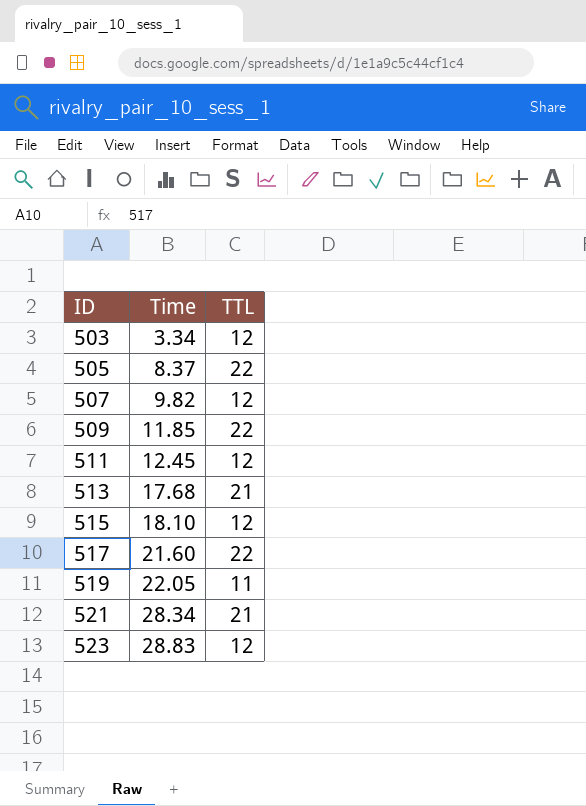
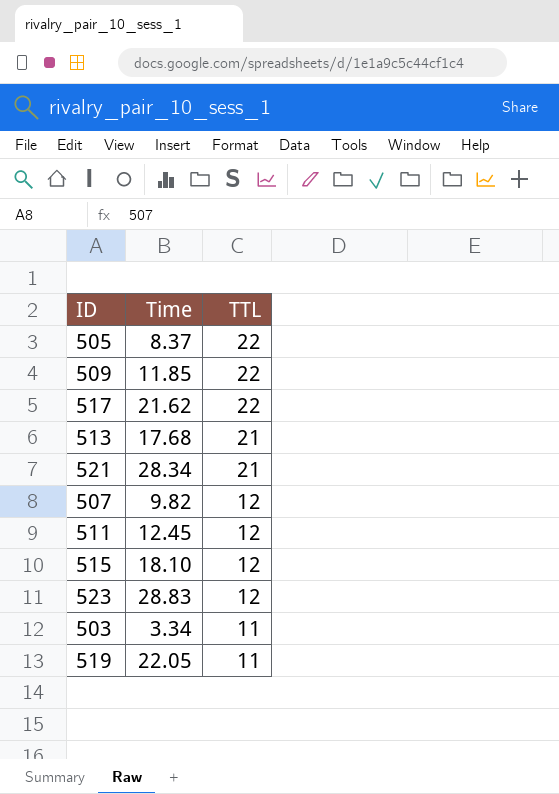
row order: ID ascending -> TTL descending
517 | Time: 21.60 -> 21.62
503 | TTL: 12 -> 11

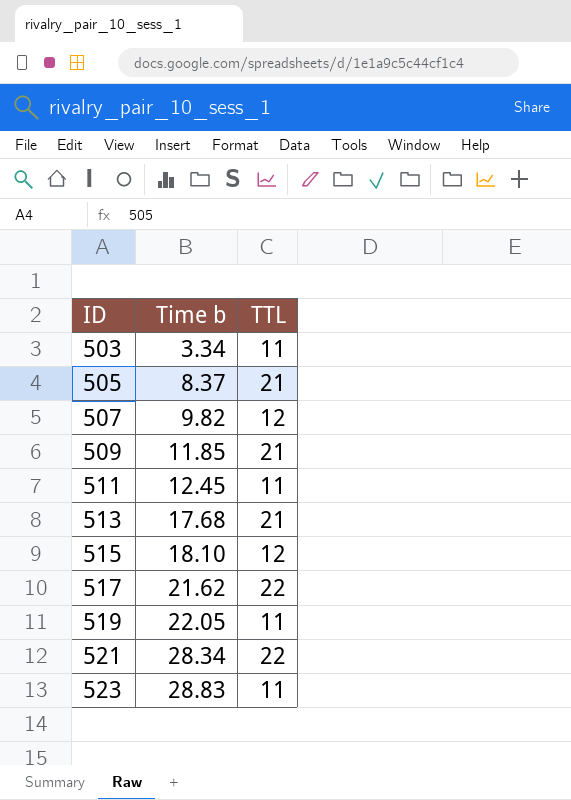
row order: TTL descending -> ID ascending
column name: Time -> Time b
505 | TTL: 22 -> 21
509 | TTL: 22 -> 21
511 | TTL: 12 -> 11
521 | TTL: 21 -> 22
523 | TTL: 12 -> 11

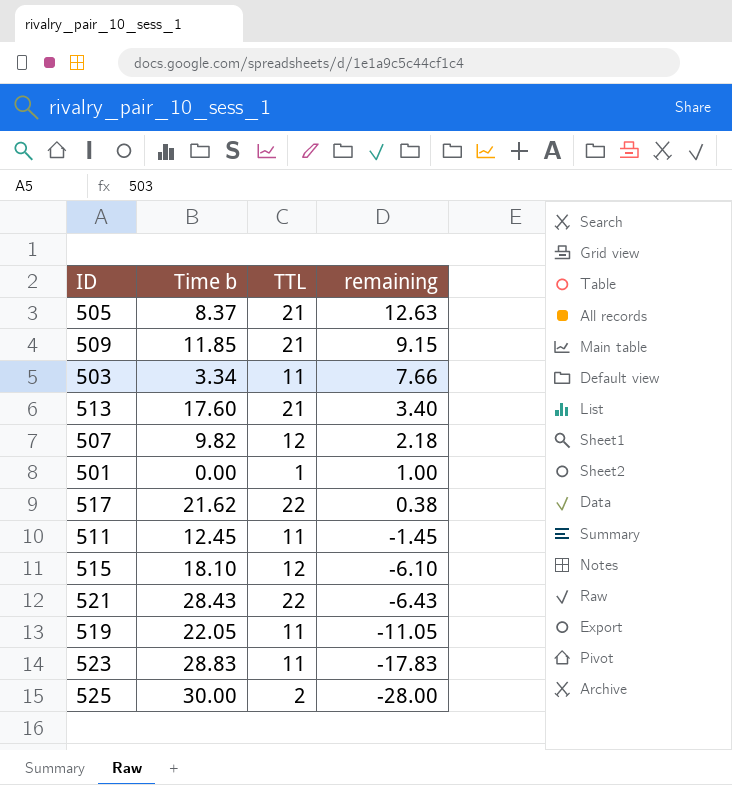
row order: ID ascending -> remaining descending
column remaining | formula: none -> [TTL] - [Time b]
513 | Time b: 17.68 -> 17.60
row 501: none -> 0.00 | 1 | 1.00
521 | Time b: 28.34 -> 28.43
row 525: none -> 30.00 | 2 | -28.00

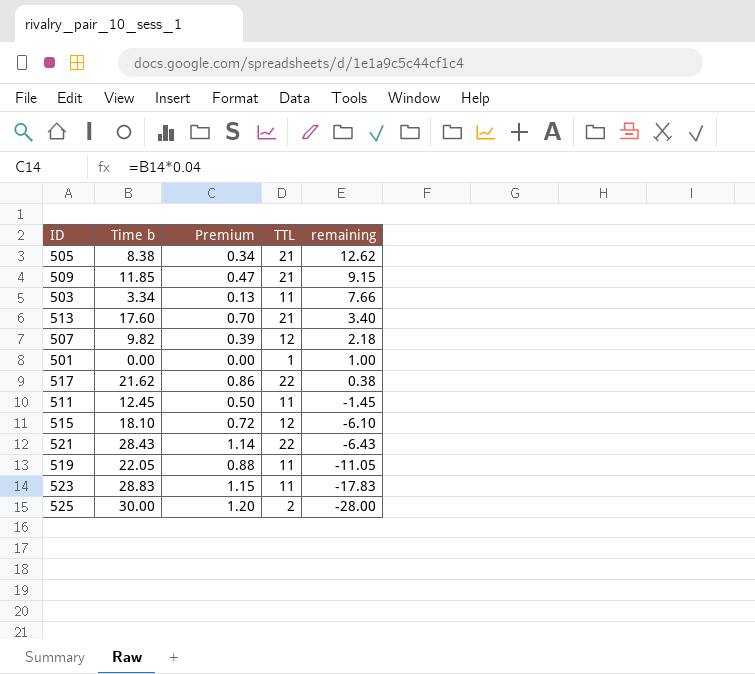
column Premium | formula: none -> [Time b] * 0.04
505 | Time b: 8.37 -> 8.38
505 | remaining: 12.63 -> 12.62

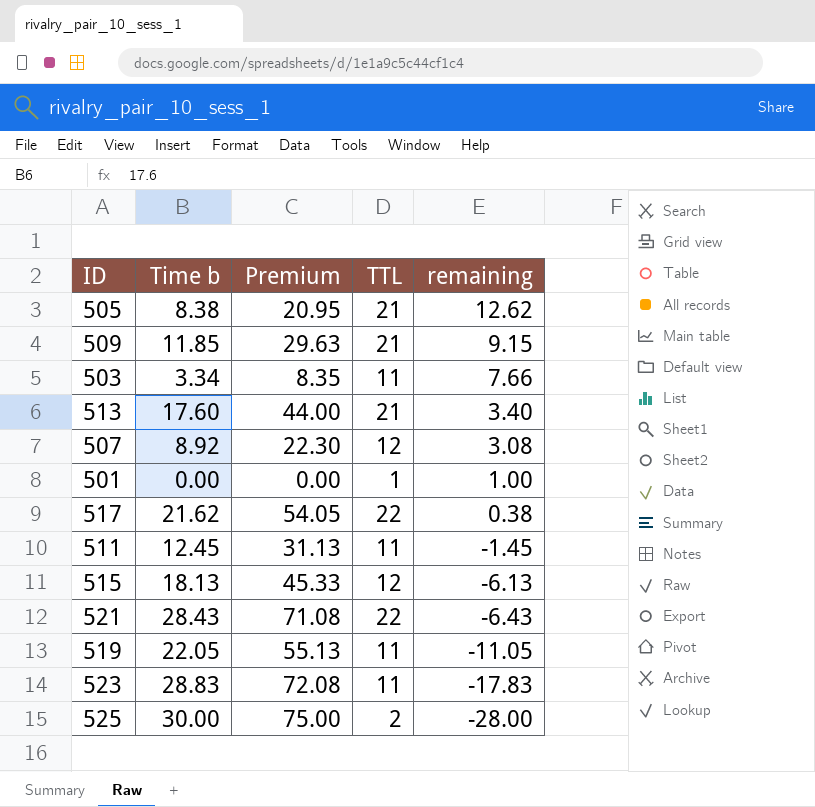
column Premium | formula: [Time b] * 0.04 -> [Time b] * 2.5
507 | Time b: 9.82 -> 8.92
507 | remaining: 2.18 -> 3.08
515 | Time b: 18.10 -> 18.13
515 | remaining: -6.10 -> -6.13

